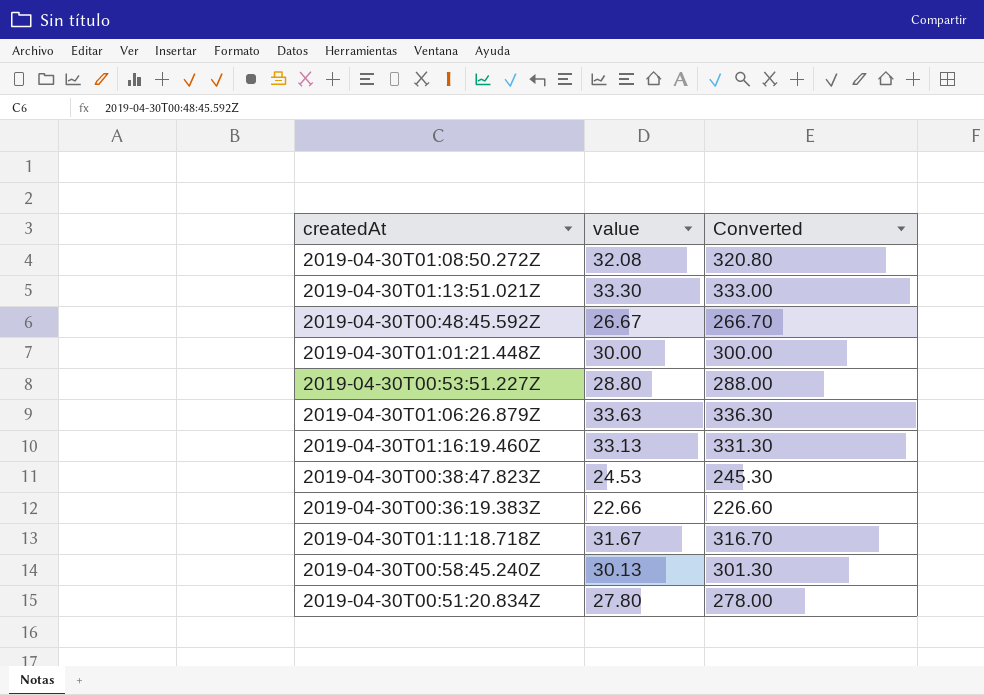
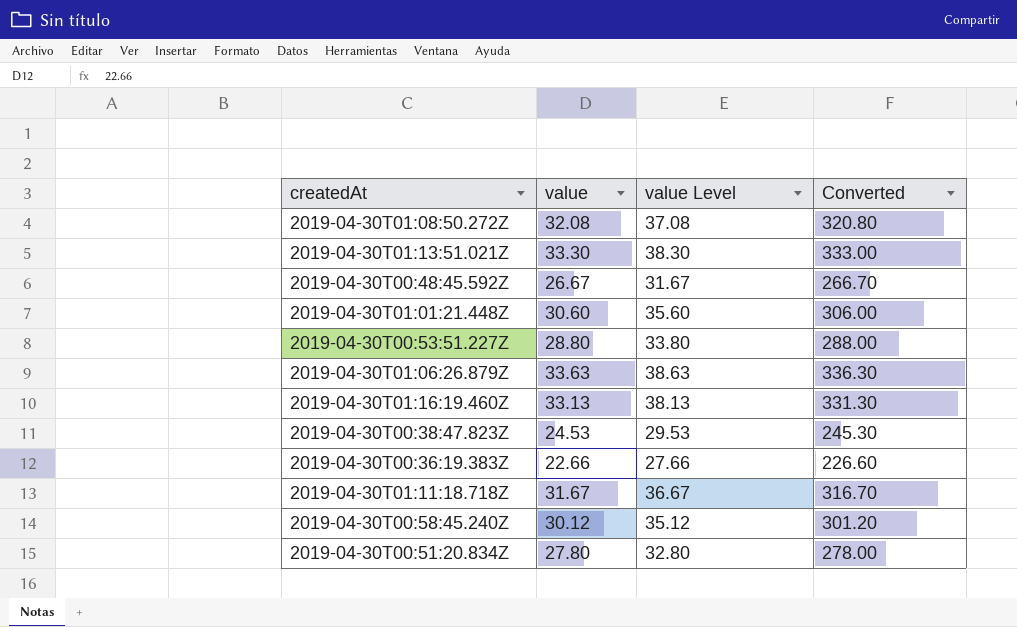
column value Level | formula: none -> [value] + 5
2019-04-30T01:01:21.448Z | value: 30.00 -> 30.60
2019-04-30T01:01:21.448Z | Converted: 300.00 -> 306.00
2019-04-30T00:58:45.240Z | value: 30.13 -> 30.12
2019-04-30T00:58:45.240Z | Converted: 301.30 -> 301.20

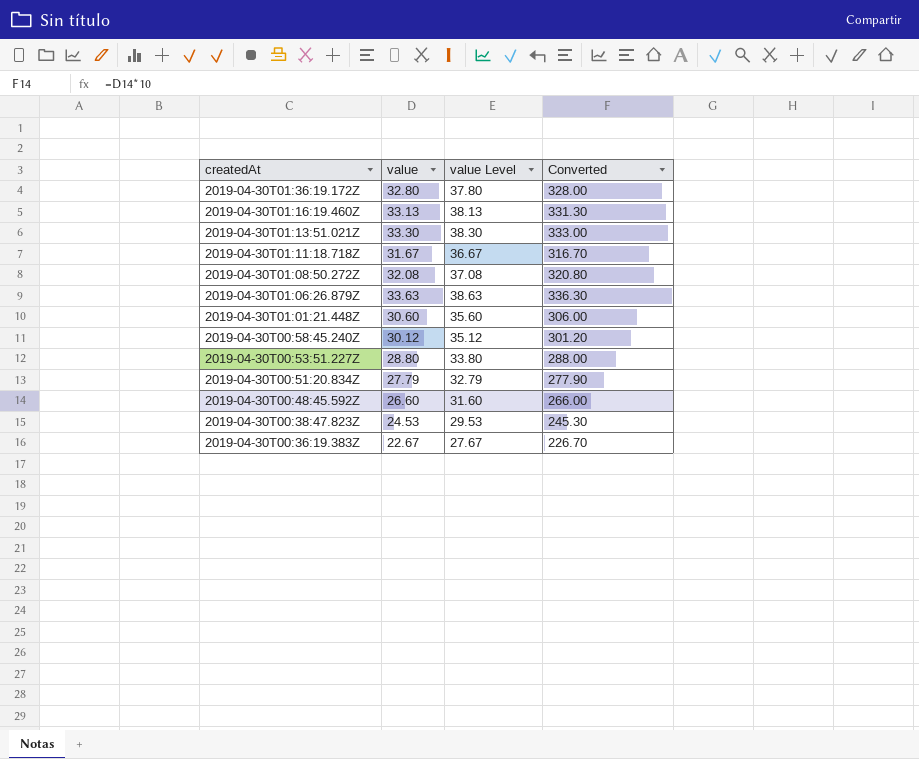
row order: none -> createdAt descending
row 2019-04-30T01:36:19.172Z: none -> 32.80 | 37.80 | 328.00
2019-04-30T00:51:20.834Z | value: 27.80 -> 27.79
2019-04-30T00:51:20.834Z | value Level: 32.80 -> 32.79
2019-04-30T00:51:20.834Z | Converted: 278.00 -> 277.90
2019-04-30T00:48:45.592Z | value: 26.67 -> 26.60
2019-04-30T00:48:45.592Z | value Level: 31.67 -> 31.60
2019-04-30T00:48:45.592Z | Converted: 266.70 -> 266.00
2019-04-30T00:36:19.383Z | value: 22.66 -> 22.67
2019-04-30T00:36:19.383Z | value Level: 27.66 -> 27.67
2019-04-30T00:36:19.383Z | Converted: 226.60 -> 226.70

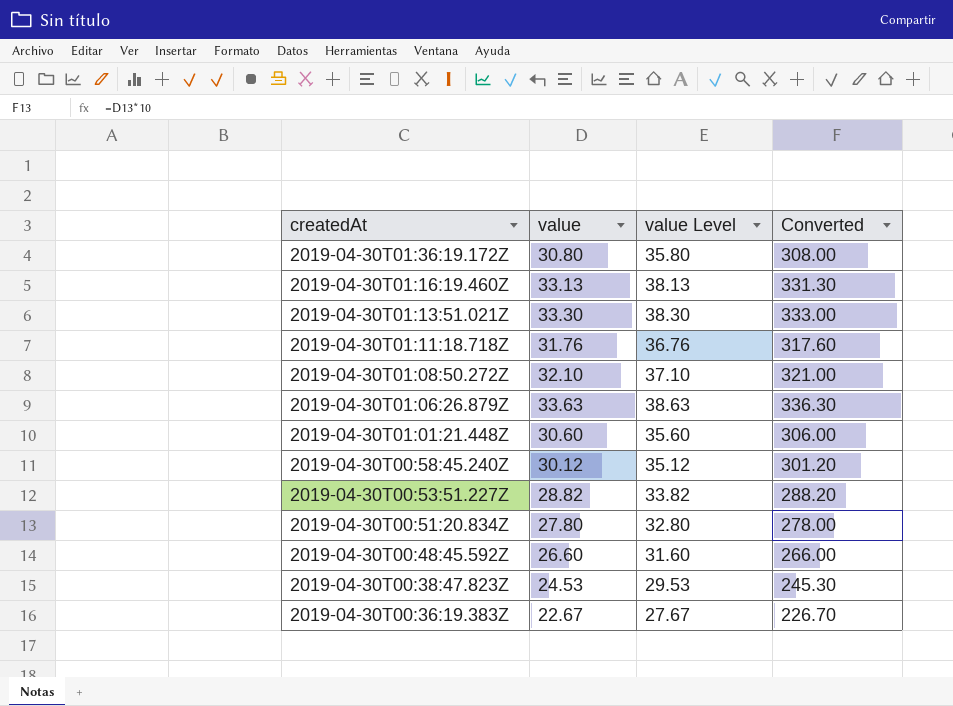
2019-04-30T01:36:19.172Z | value: 32.80 -> 30.80
2019-04-30T01:36:19.172Z | value Level: 37.80 -> 35.80
2019-04-30T01:36:19.172Z | Converted: 328.00 -> 308.00
2019-04-30T01:11:18.718Z | value: 31.67 -> 31.76
2019-04-30T01:11:18.718Z | value Level: 36.67 -> 36.76
2019-04-30T01:11:18.718Z | Converted: 316.70 -> 317.60
2019-04-30T01:08:50.272Z | value: 32.08 -> 32.10
2019-04-30T01:08:50.272Z | value Level: 37.08 -> 37.10
2019-04-30T01:08:50.272Z | Converted: 320.80 -> 321.00
2019-04-30T00:53:51.227Z | value: 28.80 -> 28.82
2019-04-30T00:53:51.227Z | value Level: 33.80 -> 33.82
2019-04-30T00:53:51.227Z | Converted: 288.00 -> 288.20
2019-04-30T00:51:20.834Z | value: 27.79 -> 27.80
2019-04-30T00:51:20.834Z | value Level: 32.79 -> 32.80
2019-04-30T00:51:20.834Z | Converted: 277.90 -> 278.00

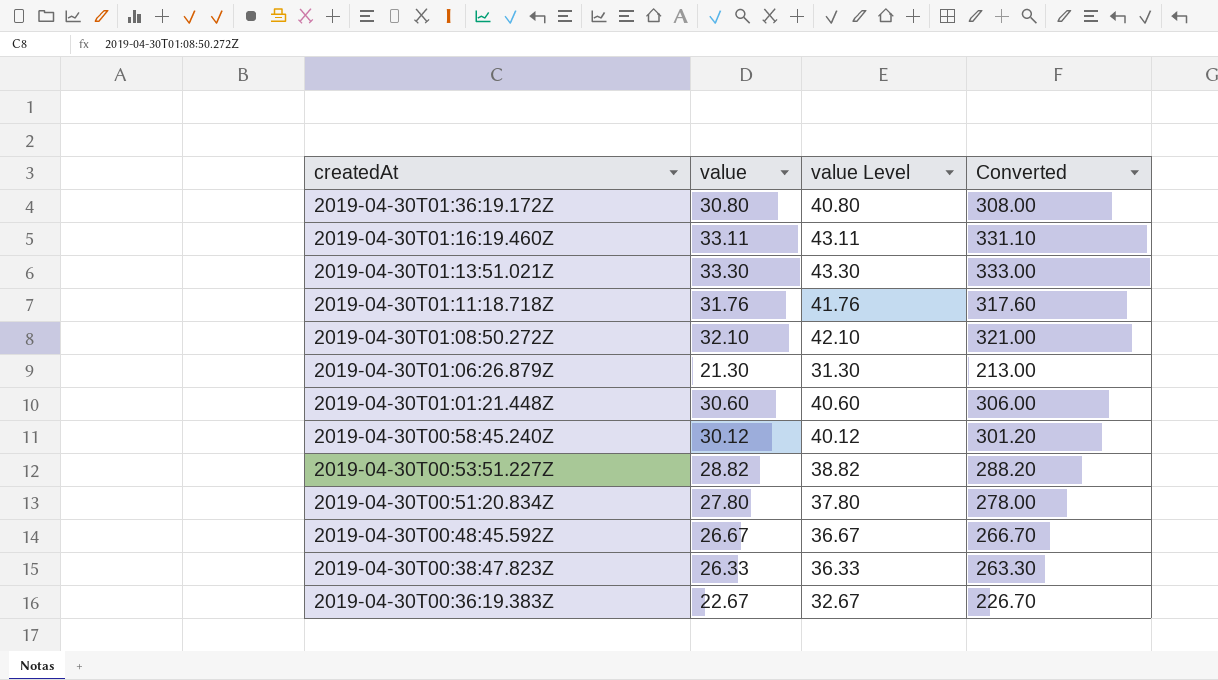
column value Level | formula: [value] + 5 -> [value] + 10
2019-04-30T01:16:19.460Z | value: 33.13 -> 33.11
2019-04-30T01:16:19.460Z | Converted: 331.30 -> 331.10
2019-04-30T01:06:26.879Z | value: 33.63 -> 21.30
2019-04-30T01:06:26.879Z | Converted: 336.30 -> 213.00
2019-04-30T00:48:45.592Z | value: 26.60 -> 26.67
2019-04-30T00:48:45.592Z | Converted: 266.00 -> 266.70
2019-04-30T00:38:47.823Z | value: 24.53 -> 26.33
2019-04-30T00:38:47.823Z | Converted: 245.30 -> 263.30

